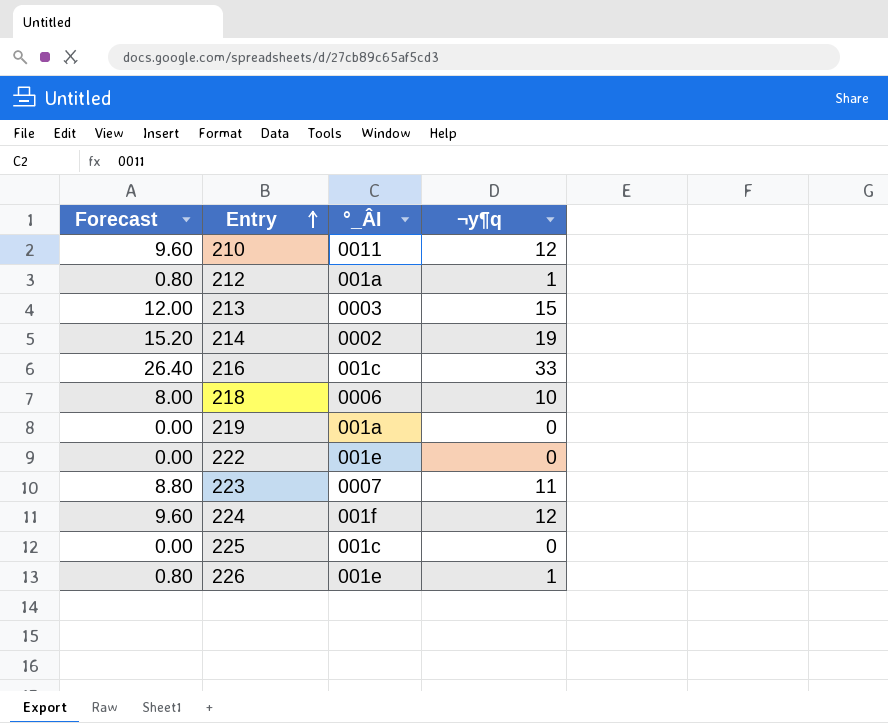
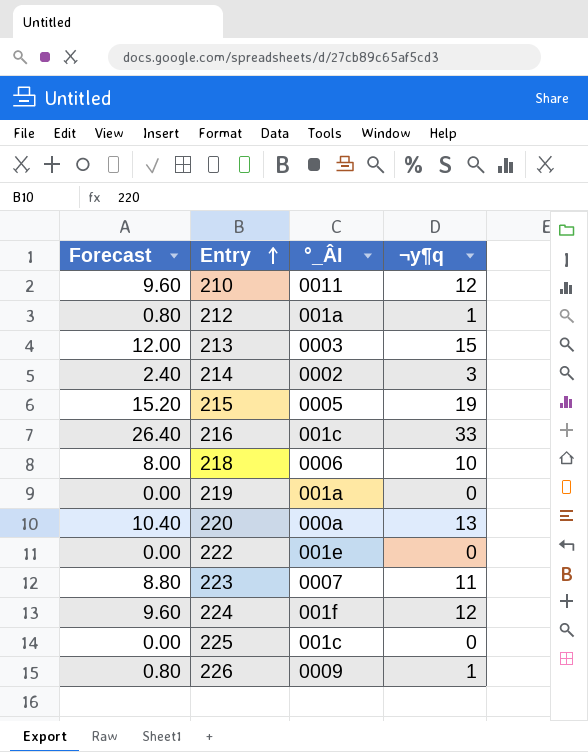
214 | Forecast: 15.20 -> 2.40
214 | ¬y¶q: 19 -> 3
row 215: none -> 15.20 | 0005 | 19
row 220: none -> 10.40 | 000a | 13
226 | °_ÂI: 001e -> 0009

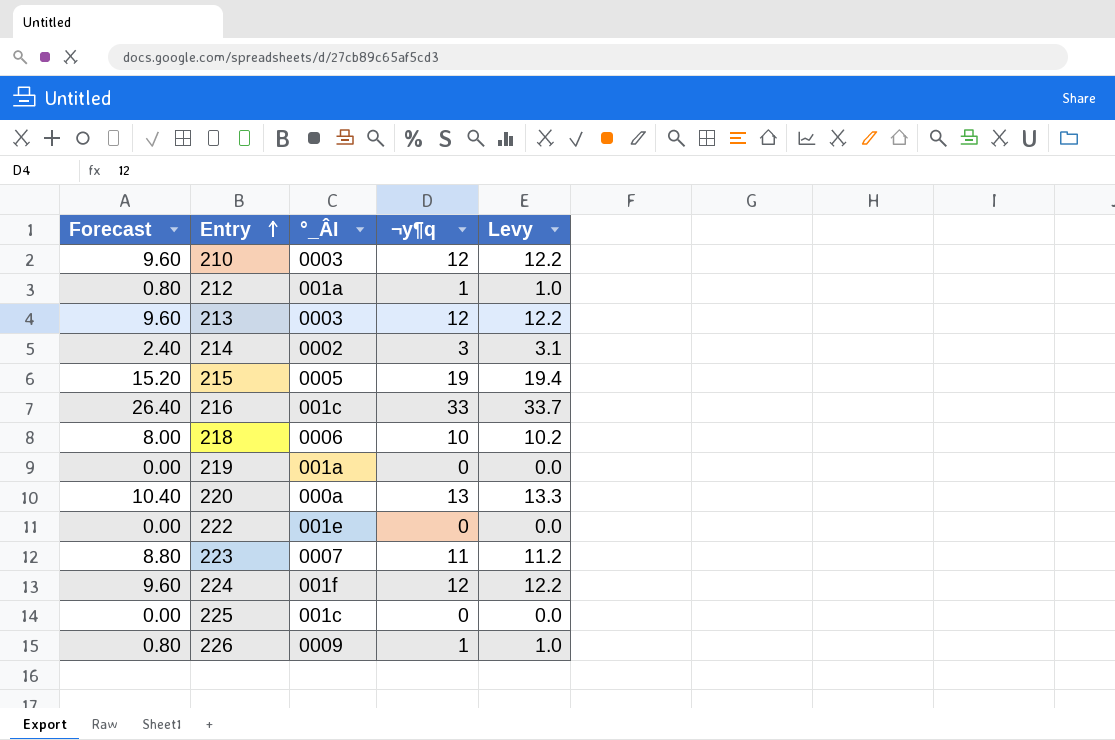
column Levy | formula: none -> [¬y¶q] * 1.02
210 | °_ÂI: 0011 -> 0003
213 | Forecast: 12.00 -> 9.60
213 | ¬y¶q: 15 -> 12

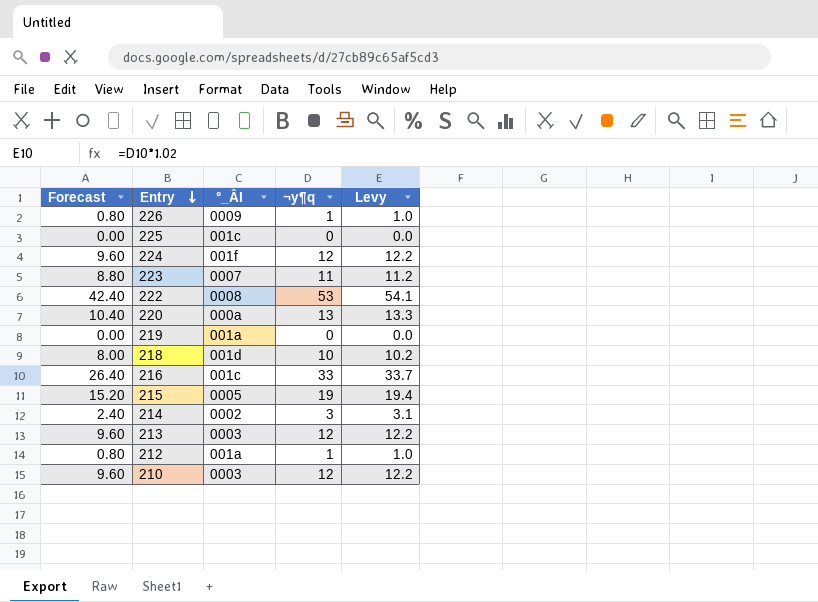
row order: Entry ascending -> Entry descending
222 | Forecast: 0.00 -> 42.40
222 | °_ÂI: 001e -> 0008
222 | ¬y¶q: 0 -> 53
222 | Levy: 0.0 -> 54.1
218 | °_ÂI: 0006 -> 001d

